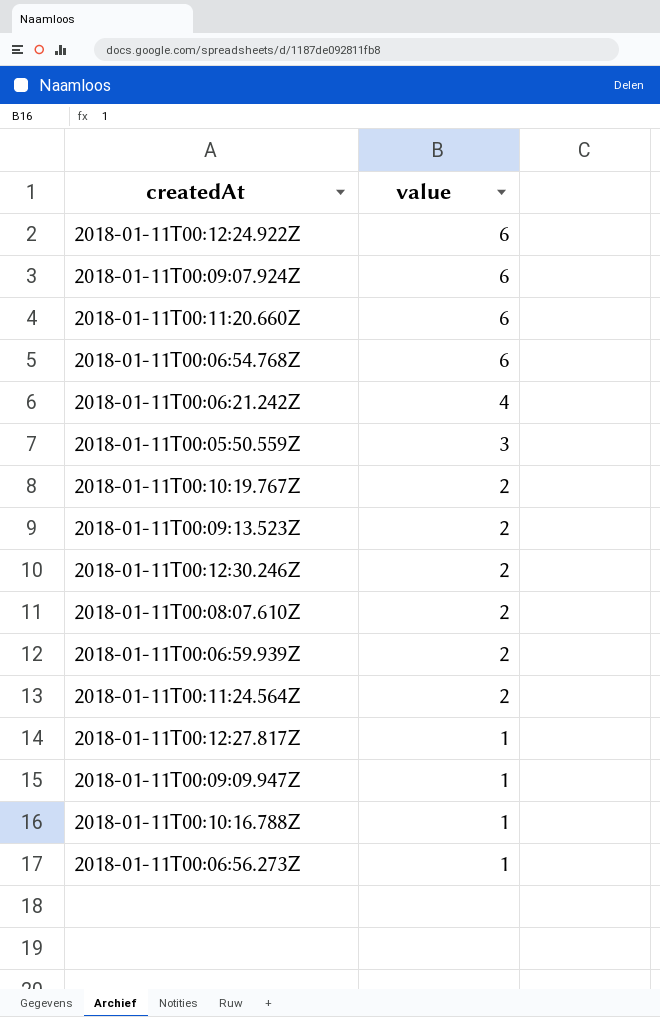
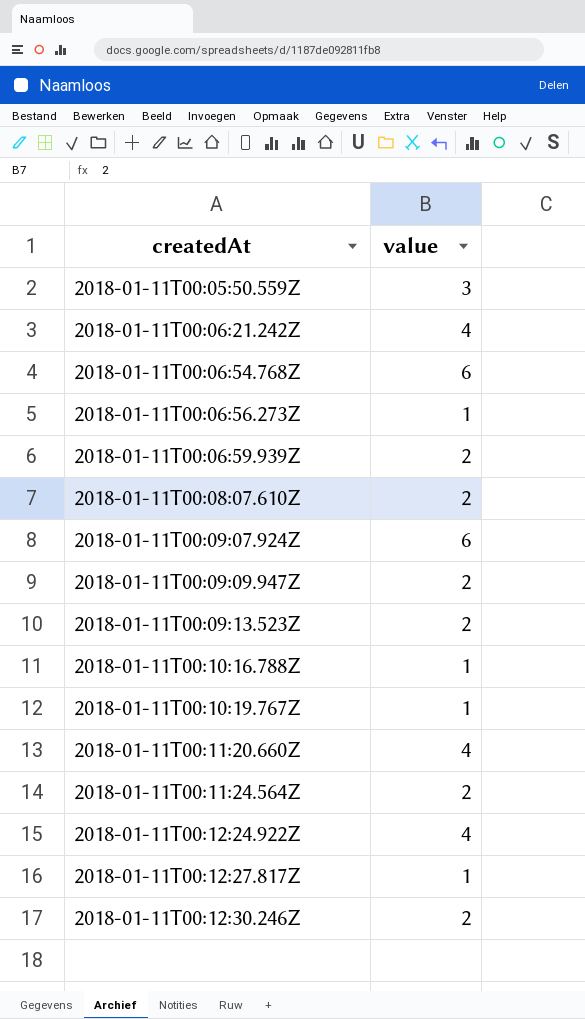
row order: value descending -> createdAt ascending
2018-01-11T00:09:09.947Z | value: 1 -> 2
2018-01-11T00:10:19.767Z | value: 2 -> 1
2018-01-11T00:11:20.660Z | value: 6 -> 4
2018-01-11T00:12:24.922Z | value: 6 -> 4

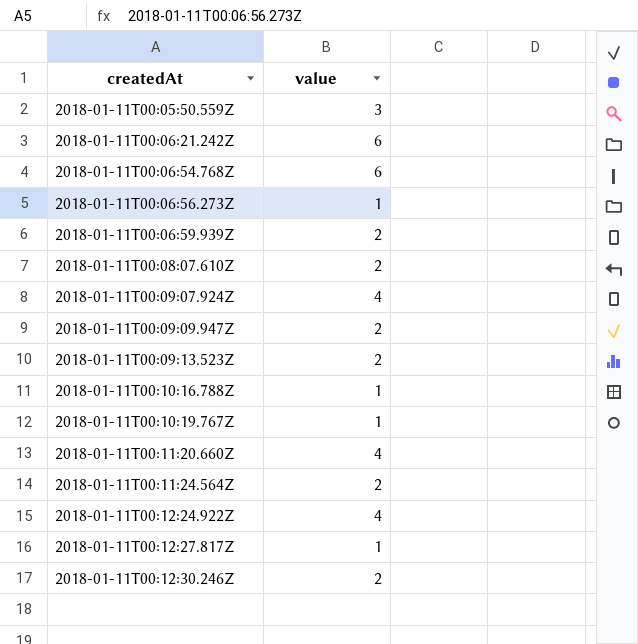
2018-01-11T00:06:21.242Z | value: 4 -> 6
2018-01-11T00:09:07.924Z | value: 6 -> 4

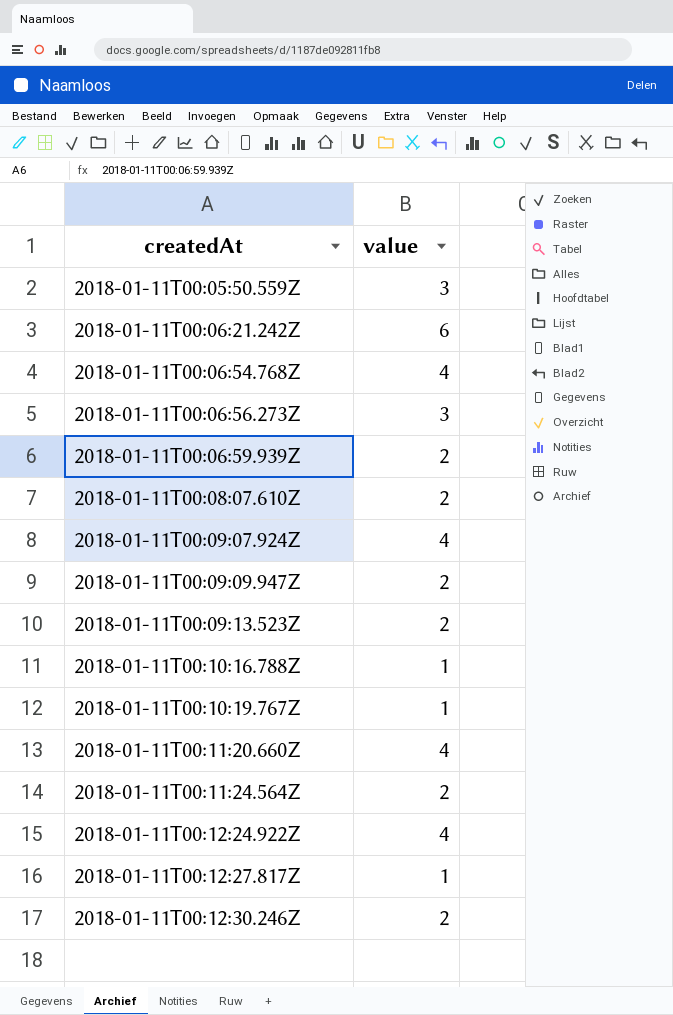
2018-01-11T00:06:54.768Z | value: 6 -> 4
2018-01-11T00:06:56.273Z | value: 1 -> 3

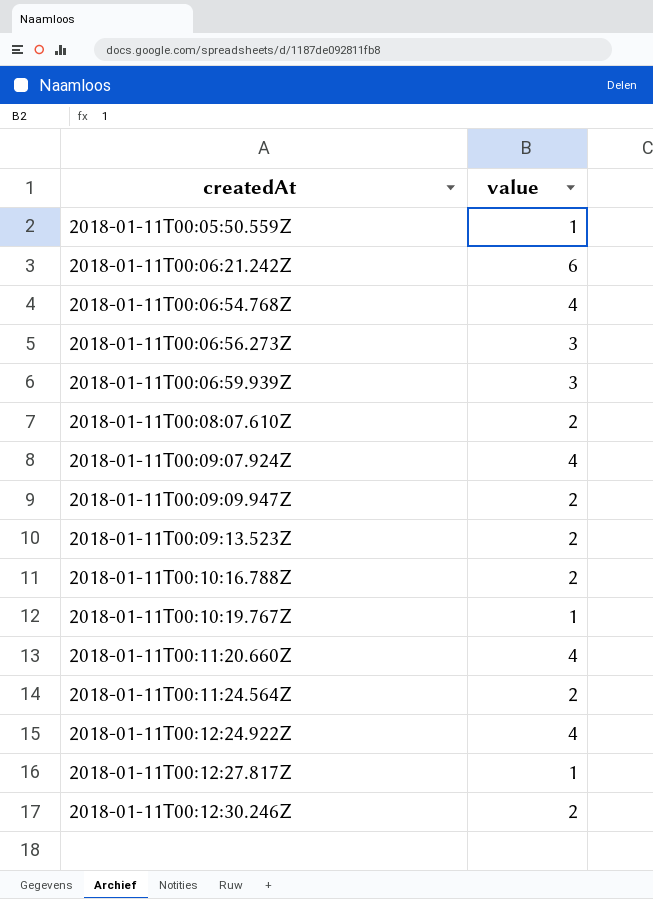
2018-01-11T00:05:50.559Z | value: 3 -> 1
2018-01-11T00:06:59.939Z | value: 2 -> 3
2018-01-11T00:10:16.788Z | value: 1 -> 2

